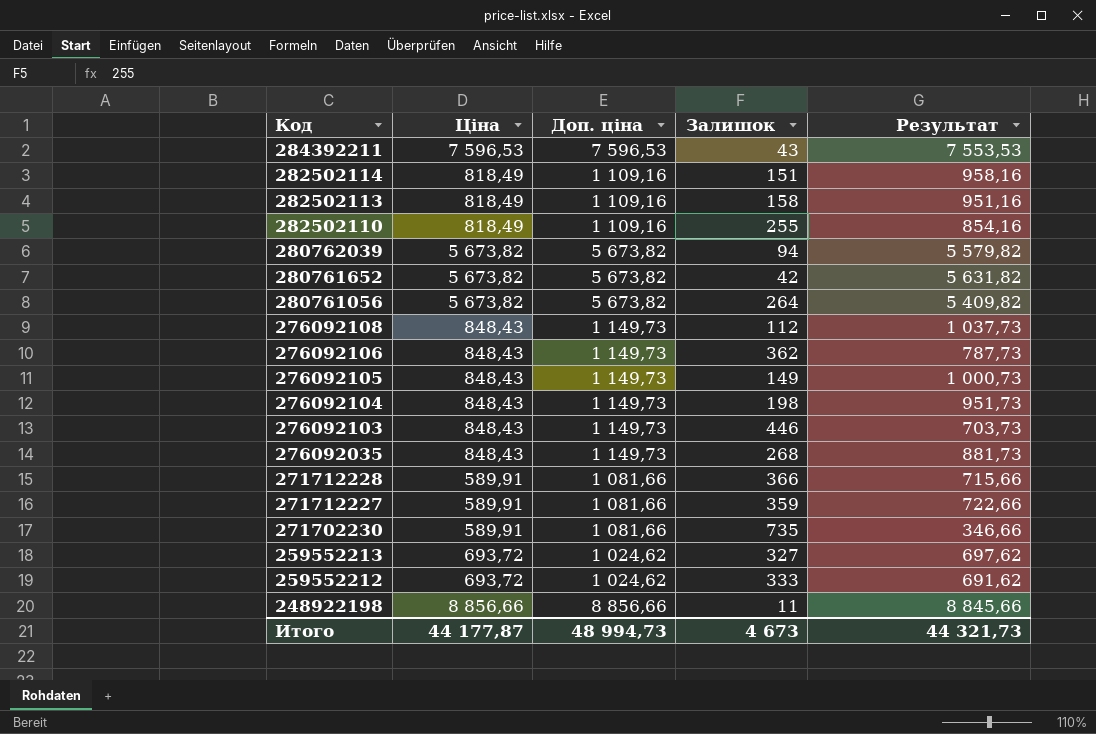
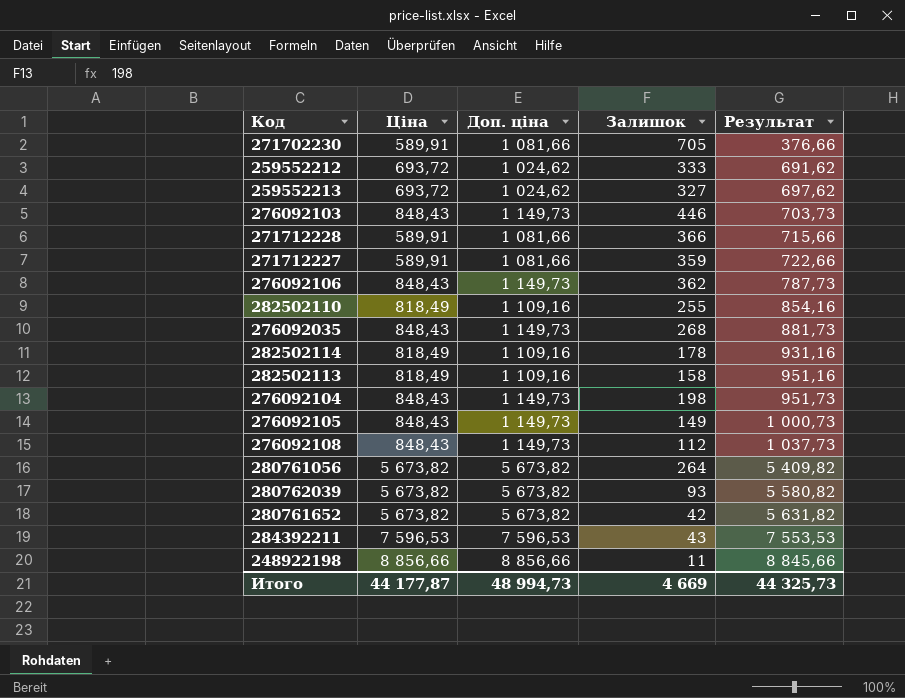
row order: Код descending -> Результат ascending
271702230 | Залишок: 735 -> 705
271702230 | Результат: 346,66 -> 376,66
282502114 | Залишок: 151 -> 178
282502114 | Результат: 958,16 -> 931,16
280762039 | Залишок: 94 -> 93
280762039 | Результат: 5 579,82 -> 5 580,82
Итого | Залишок: 4 673 -> 4 669
Итого | Результат: 44 321,73 -> 44 325,73

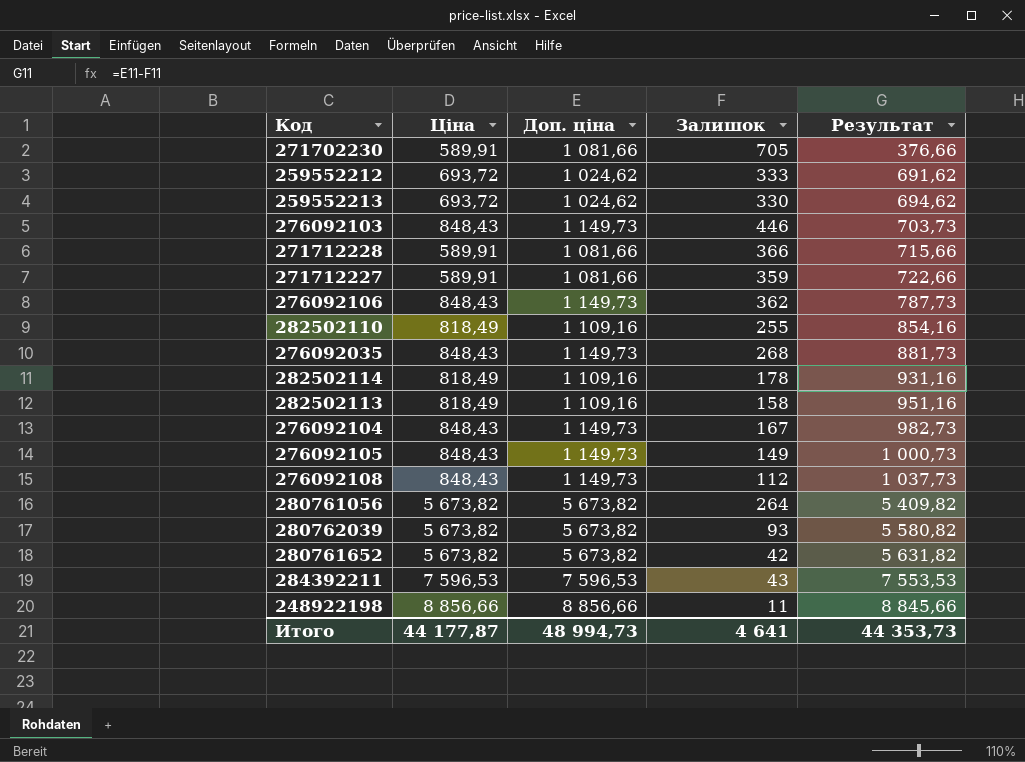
259552213 | Залишок: 327 -> 330
259552213 | Результат: 697,62 -> 694,62
276092104 | Залишок: 198 -> 167
276092104 | Результат: 951,73 -> 982,73
Итого | Залишок: 4 669 -> 4 641
Итого | Результат: 44 325,73 -> 44 353,73

